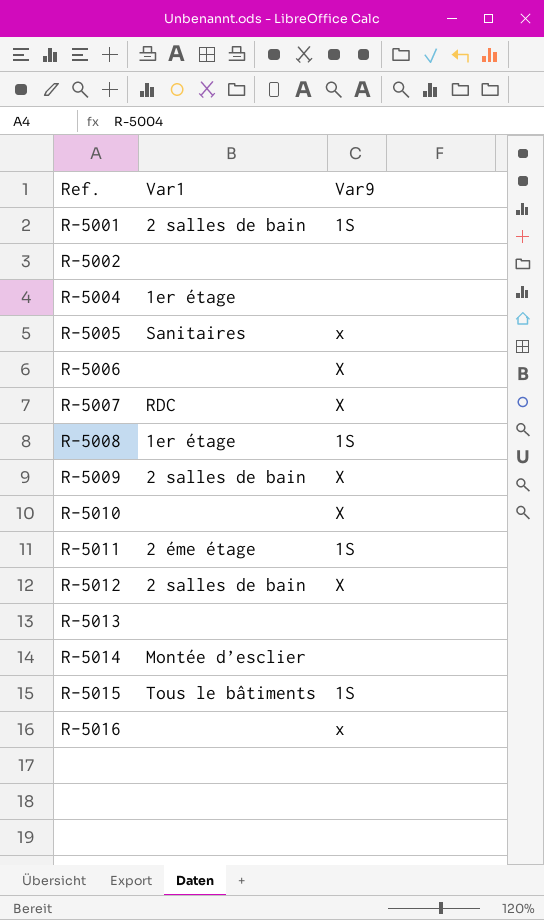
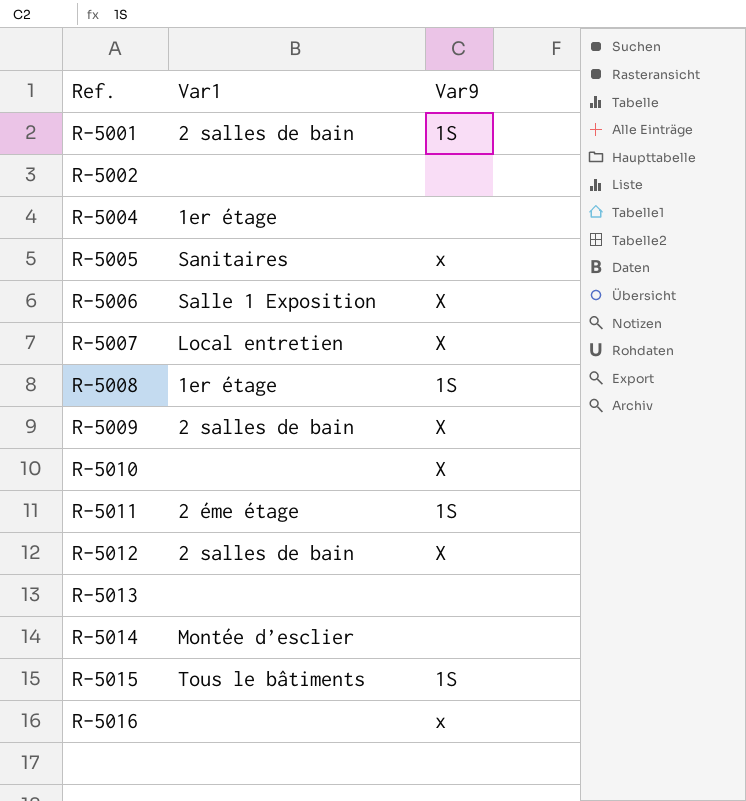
R-5006 | Var1: none -> Salle 1 Exposition
R-5007 | Var1: RDC -> Local entretien

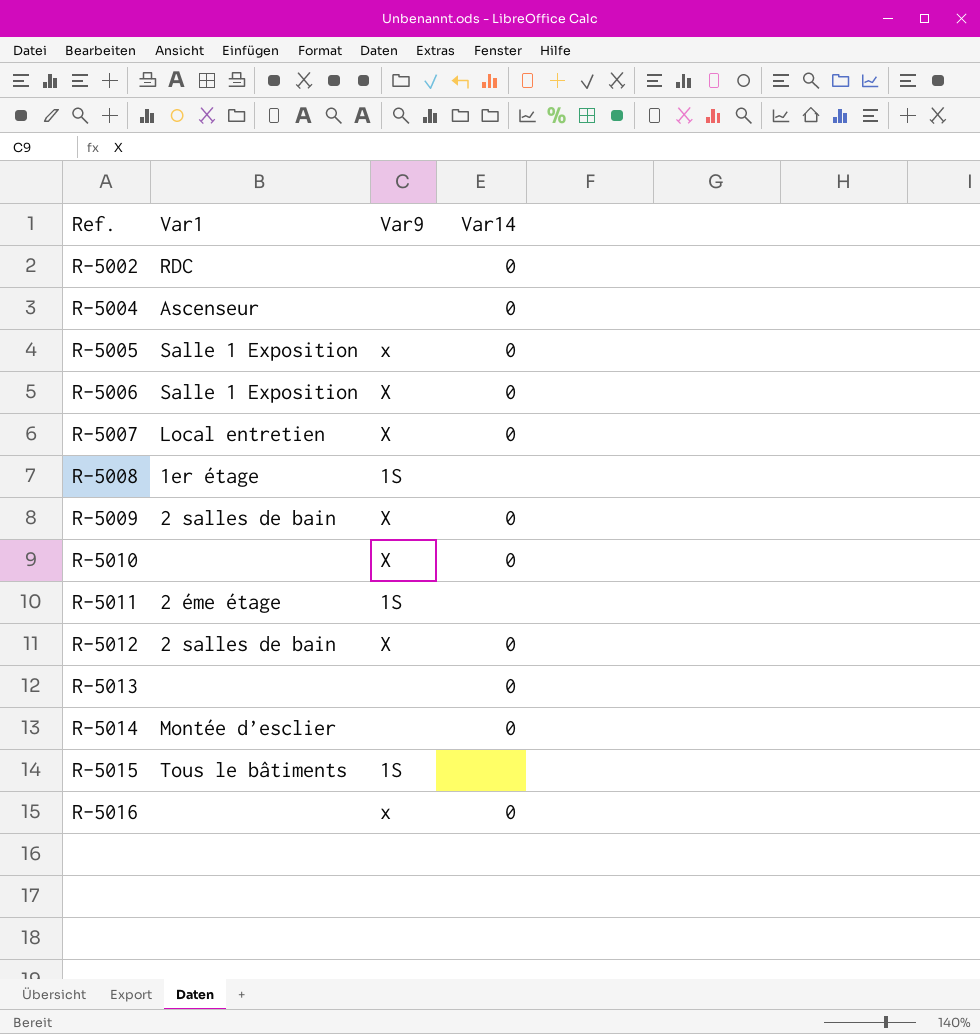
column Var14 | position: none -> 4
row R-5001: 2 salles de bain | 1S -> none
R-5002 | Var1: none -> RDC
R-5004 | Var1: 1er étage -> Ascenseur
R-5005 | Var1: Sanitaires -> Salle 1 Exposition

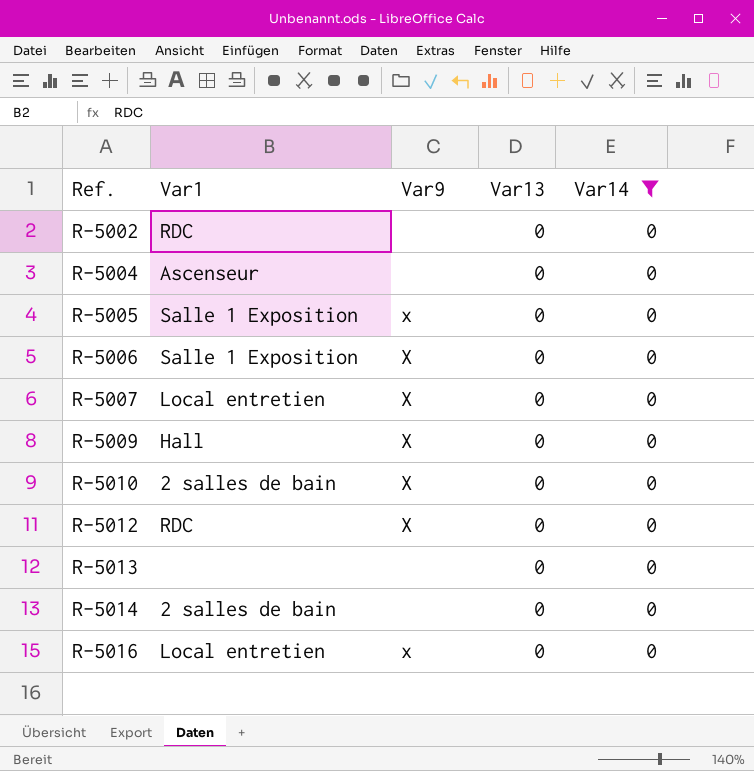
filter: none -> Var14 = 0
column Var13 | position: none -> 4
R-5009 | Var1: 2 salles de bain -> Hall
R-5010 | Var1: none -> 2 salles de bain
R-5012 | Var1: 2 salles de bain -> RDC
R-5014 | Var1: Montée d’esclier -> 2 salles de bain
R-5016 | Var1: none -> Local entretien

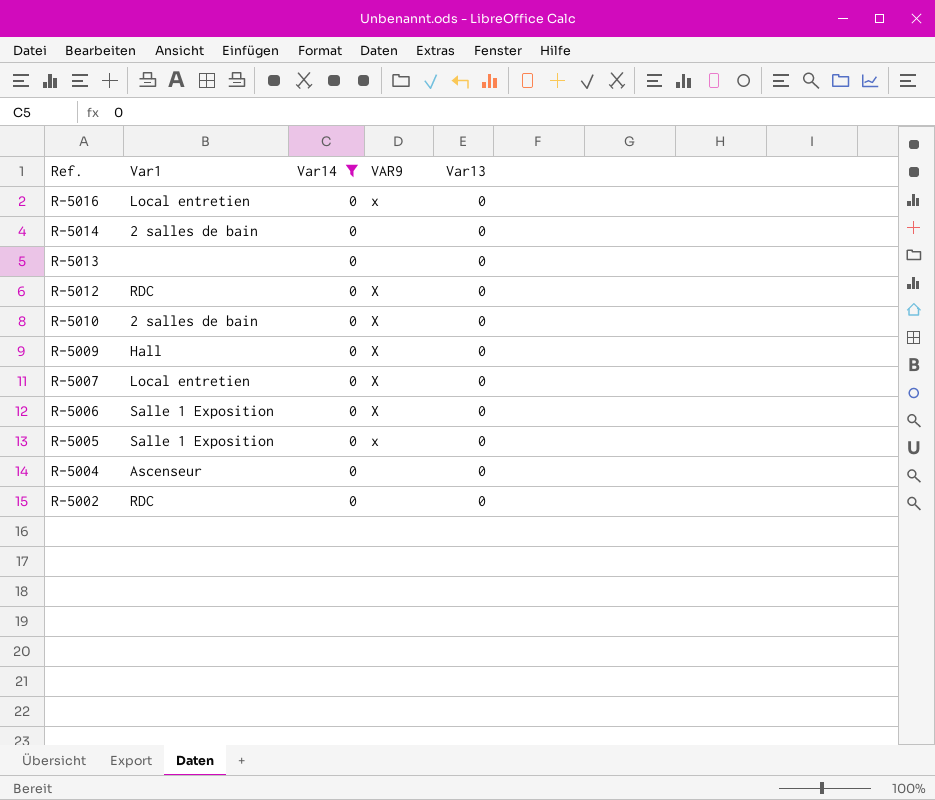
row order: Ref. ascending -> Ref. descending
column Var14 | position: 5 -> 3
column name: Var9 -> VAR9

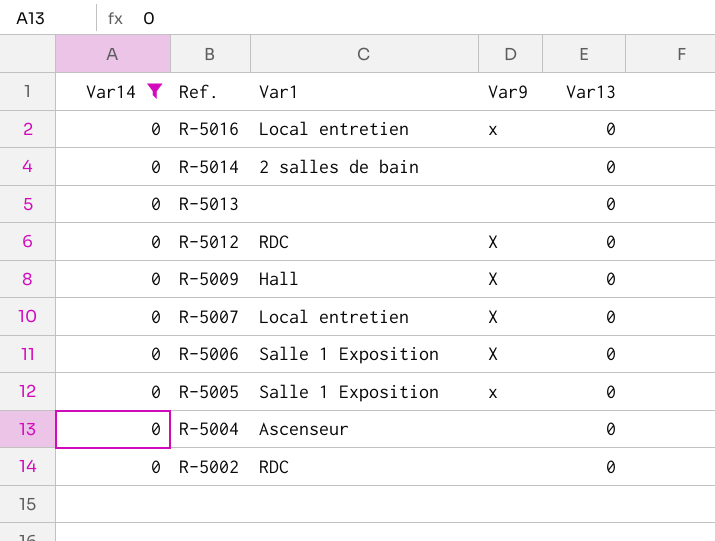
column Var14 | position: 3 -> 1
column name: VAR9 -> Var9
row R-5010: 2 salles de bain | 0 | X | 0 -> none

